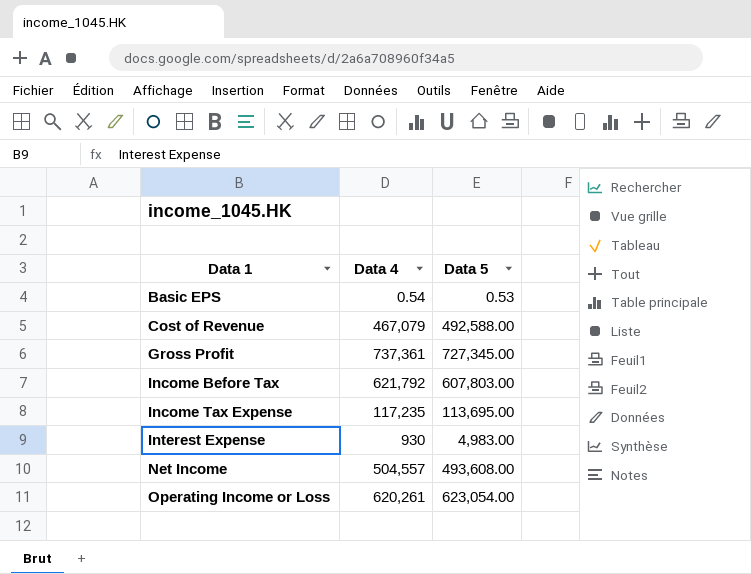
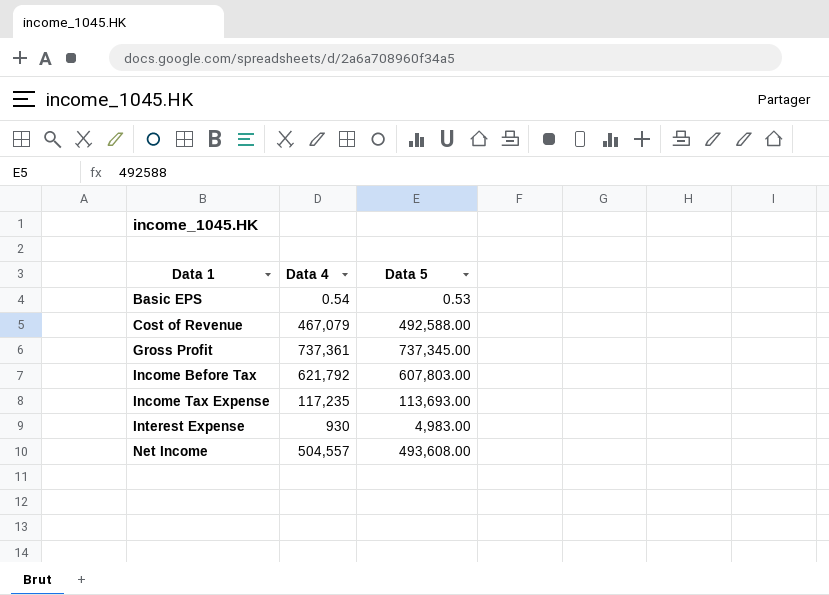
row Operating Income or Loss: 620,261 | 623,054.00 -> none
Gross Profit | Data 5: 727,345.00 -> 737,345.00
Income Tax Expense | Data 5: 113,695.00 -> 113,693.00

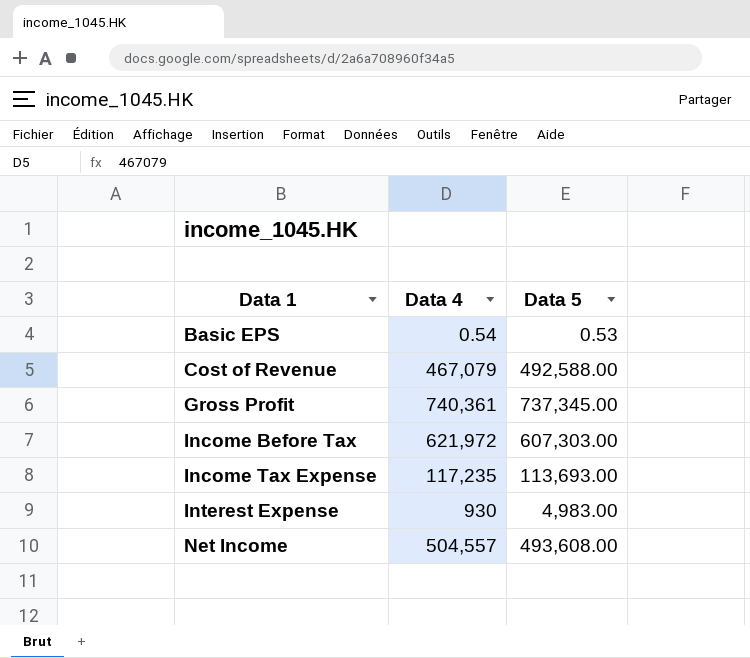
Gross Profit | Data 4: 737,361 -> 740,361
Income Before Tax | Data 4: 621,792 -> 621,972
Income Before Tax | Data 5: 607,803.00 -> 607,303.00

